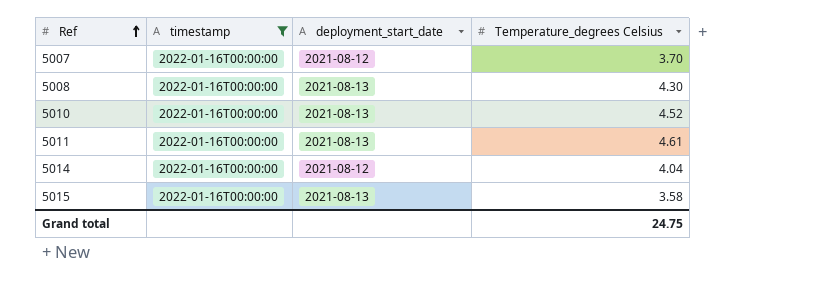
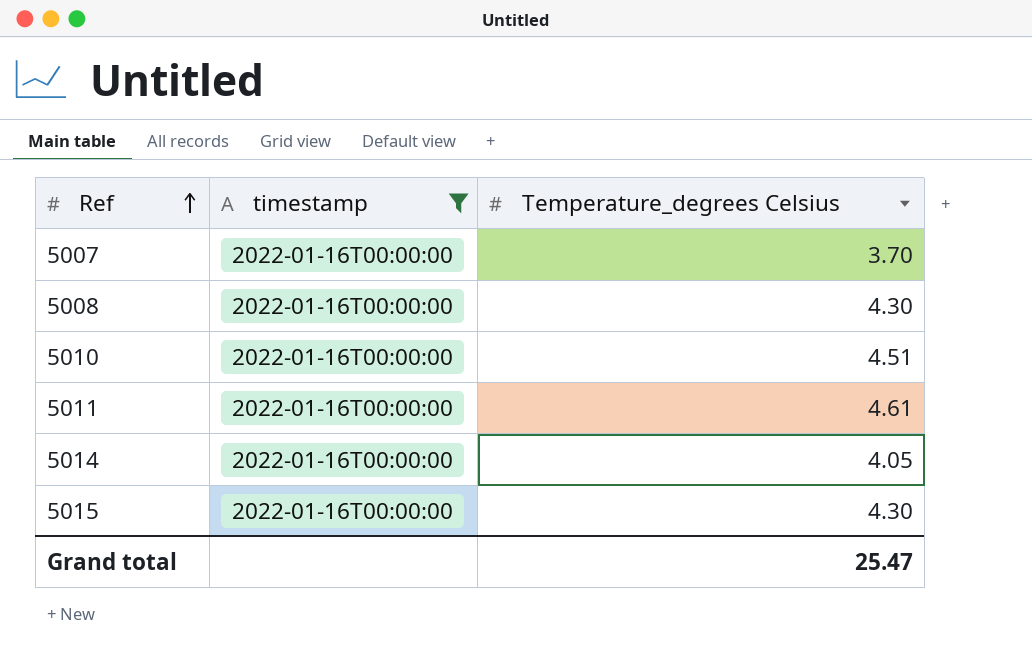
column deployment_start_date | position: 3 -> none
5010 | Temperature_degrees Celsius: 4.52 -> 4.51
5014 | Temperature_degrees Celsius: 4.04 -> 4.05
5015 | Temperature_degrees Celsius: 3.58 -> 4.30
Grand total | Temperature_degrees Celsius: 24.75 -> 25.47

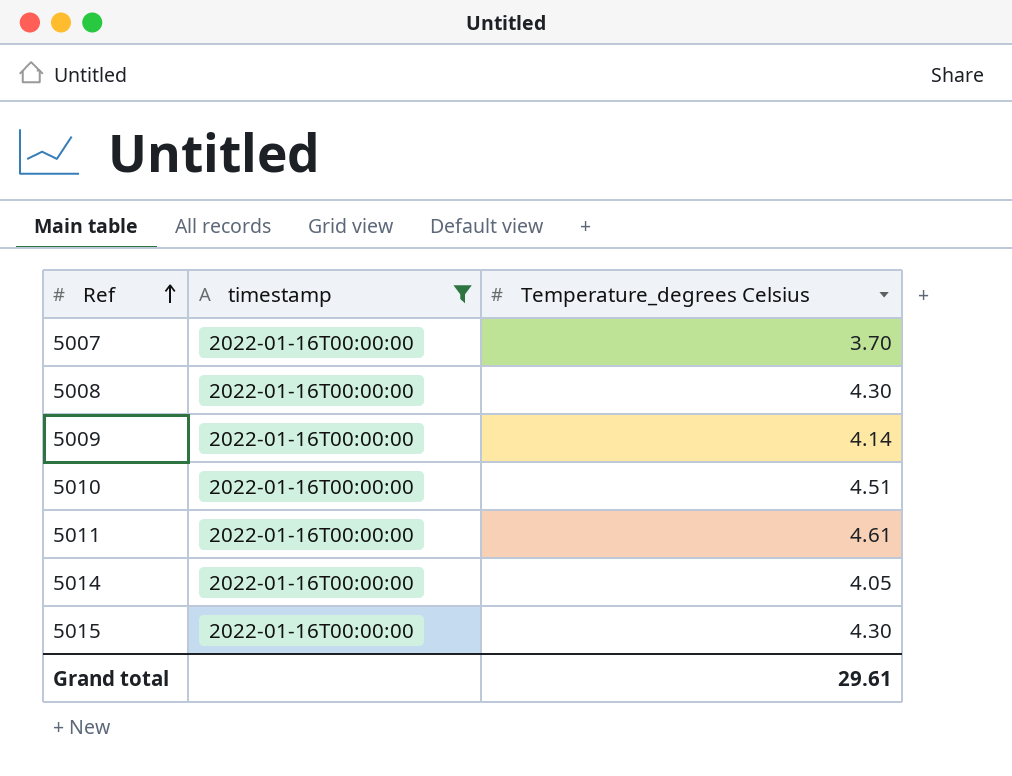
row 5009: none -> 2022-01-16T00:00:00 | 4.14
Grand total | Temperature_degrees Celsius: 25.47 -> 29.61

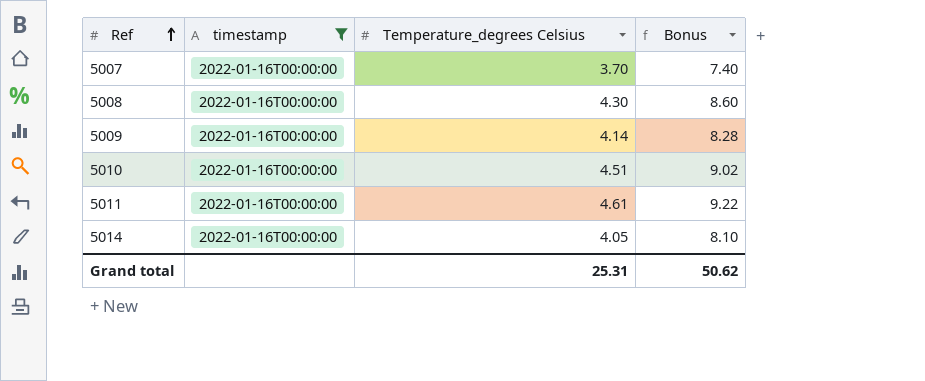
column Bonus | formula: none -> [Temperature_degrees Celsius] * 2
row 5015: 2022-01-16T00:00:00 | 4.30 -> none
Grand total | Temperature_degrees Celsius: 29.61 -> 25.31

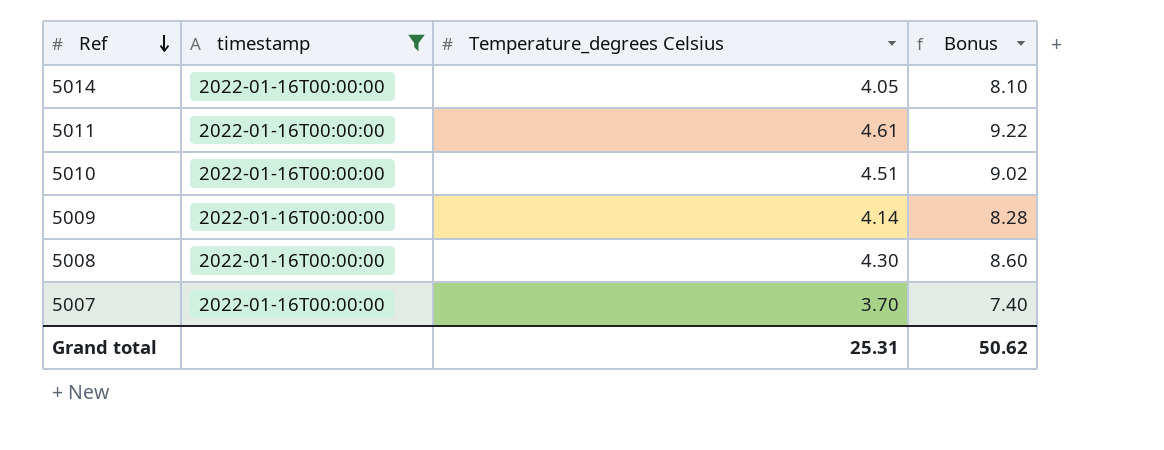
row order: Ref ascending -> Ref descending

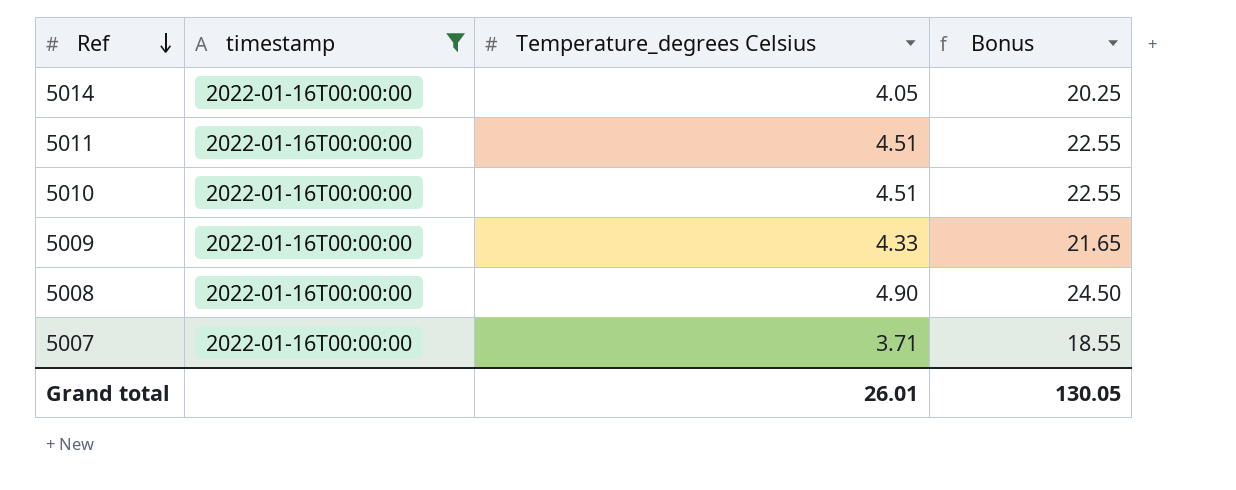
column Bonus | formula: [Temperature_degrees Celsius] * 2 -> [Temperature_degrees Celsius] * 5
5011 | Temperature_degrees Celsius: 4.61 -> 4.51
5009 | Temperature_degrees Celsius: 4.14 -> 4.33
5008 | Temperature_degrees Celsius: 4.30 -> 4.90
5007 | Temperature_degrees Celsius: 3.70 -> 3.71
Grand total | Temperature_degrees Celsius: 25.31 -> 26.01
Grand total | Bonus: 50.62 -> 130.05

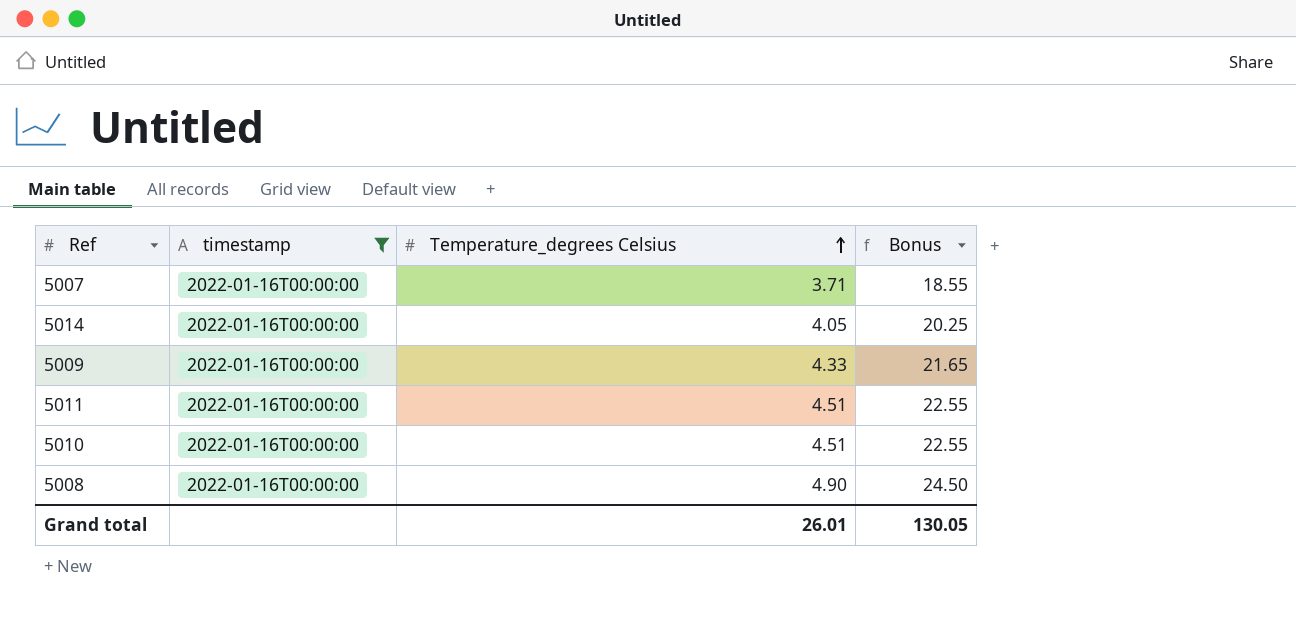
row order: Ref descending -> Temperature_degrees Celsius ascending

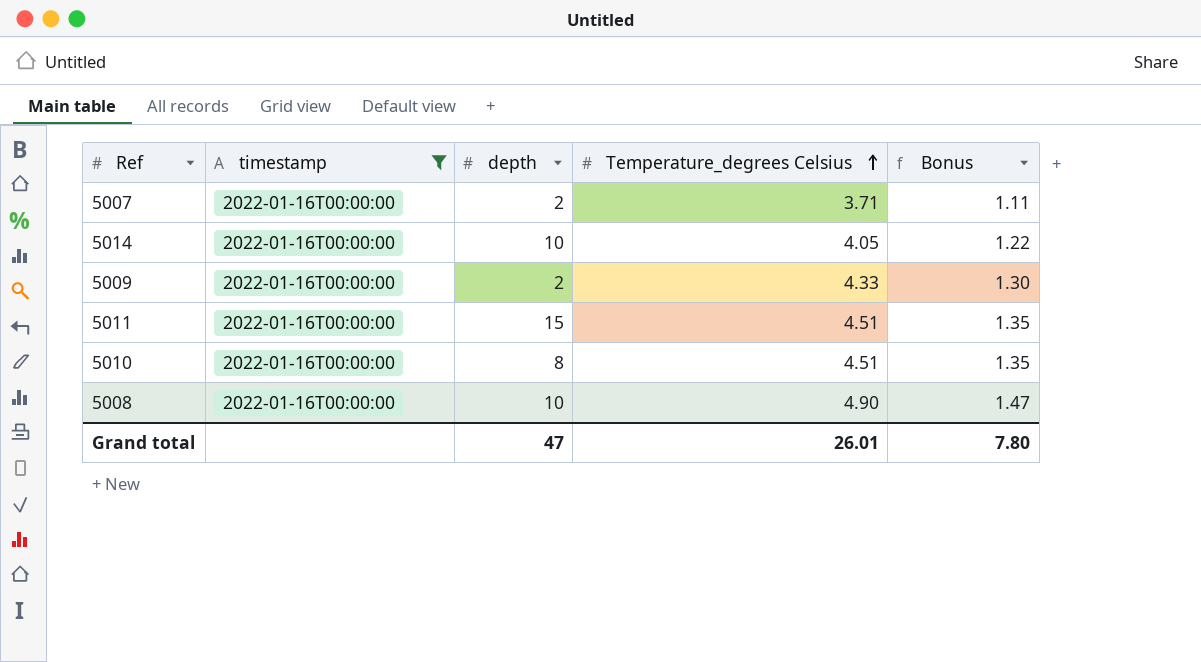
column depth | position: none -> 3
column Bonus | formula: [Temperature_degrees Celsius] * 5 -> [Temperature_degrees Celsius] * 0.3
Grand total | Bonus: 130.05 -> 7.80

